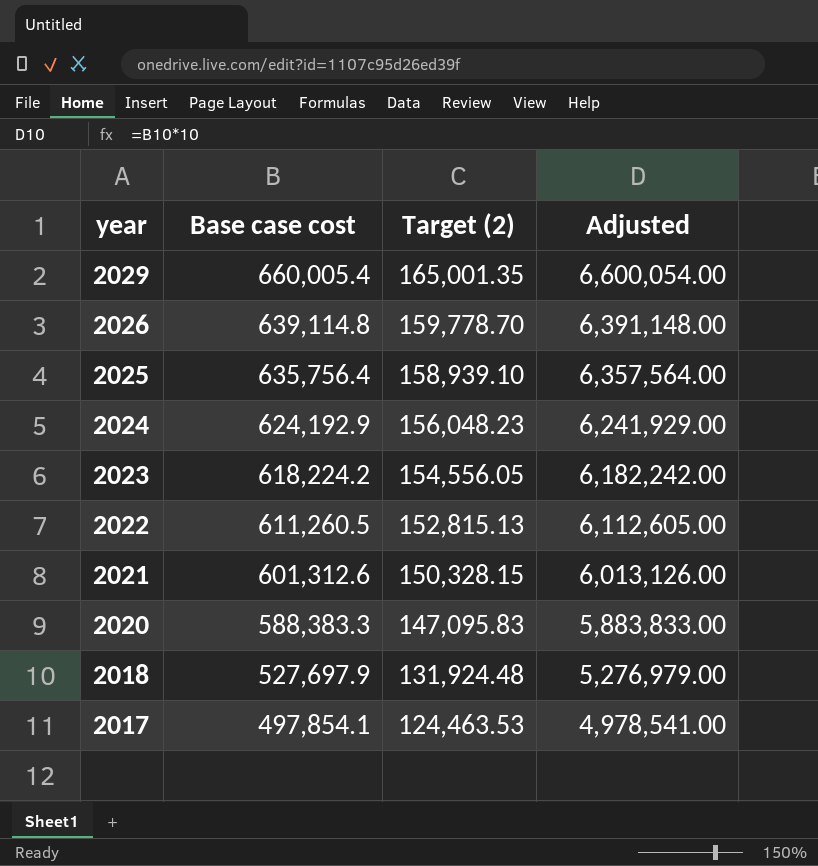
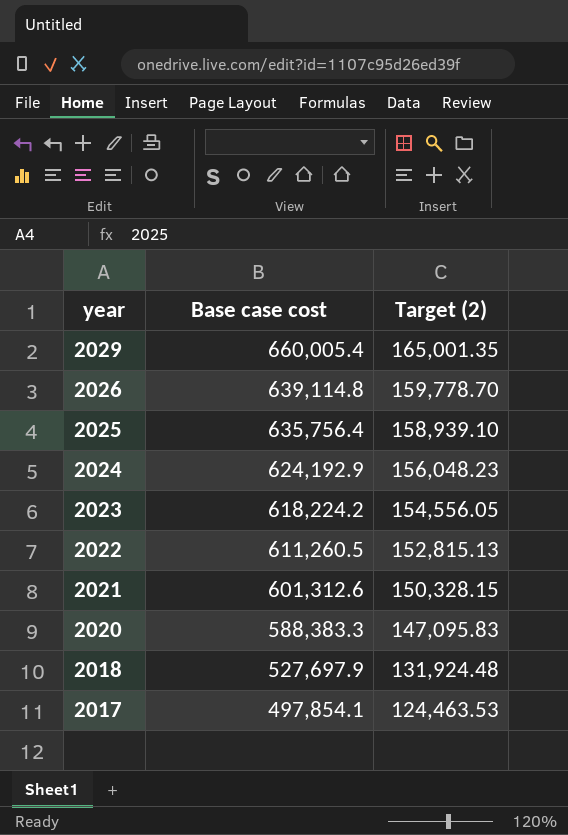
column Adjusted | formula: [Base case cost] * 10 -> none

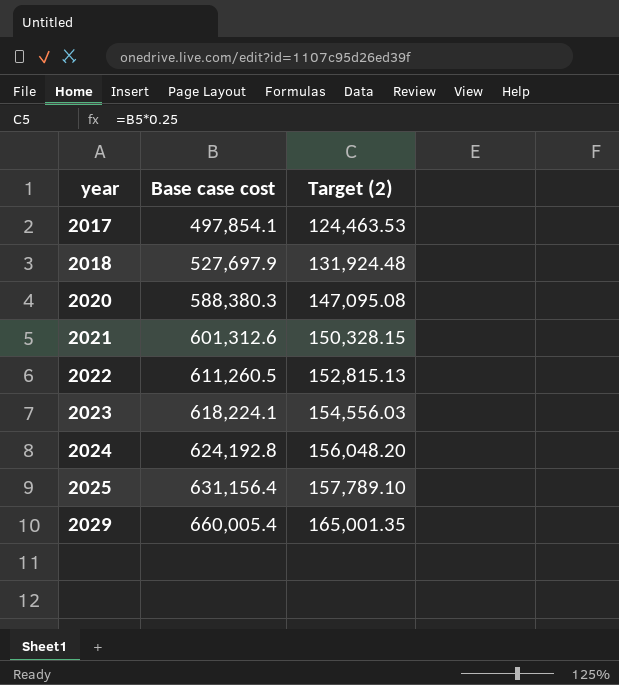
row order: year descending -> year ascending
row 2026: 639,114.8 | 159,778.70 -> none
2020 | Base case cost: 588,383.3 -> 588,380.3
2020 | Target (2): 147,095.83 -> 147,095.08
2023 | Base case cost: 618,224.2 -> 618,224.1
2023 | Target (2): 154,556.05 -> 154,556.03
2024 | Base case cost: 624,192.9 -> 624,192.8
2024 | Target (2): 156,048.23 -> 156,048.20
2025 | Base case cost: 635,756.4 -> 631,156.4
2025 | Target (2): 158,939.10 -> 157,789.10

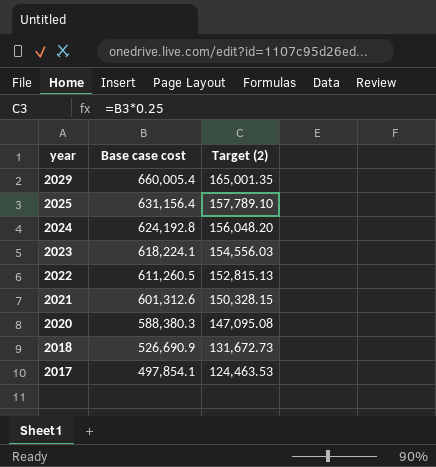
row order: year ascending -> year descending
2018 | Base case cost: 527,697.9 -> 526,690.9
2018 | Target (2): 131,924.48 -> 131,672.73

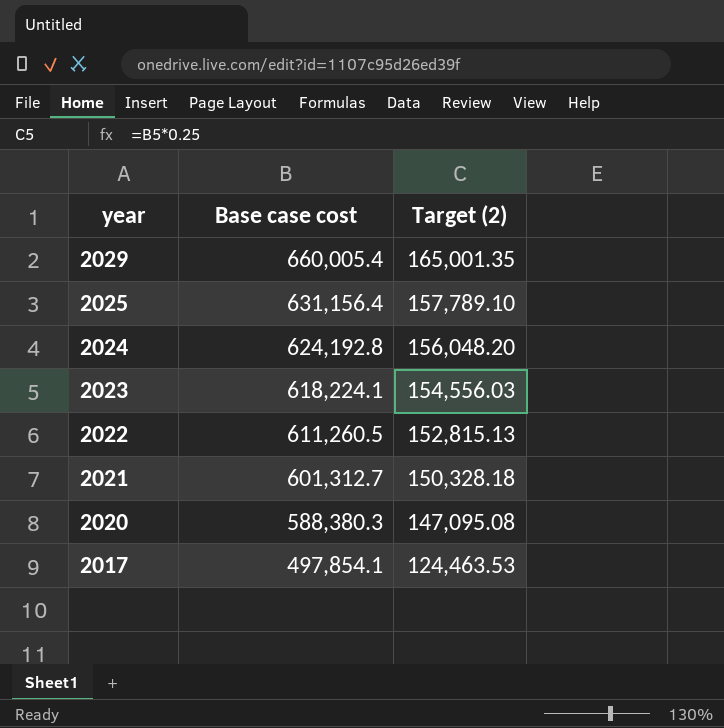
row 2018: 526,690.9 | 131,672.73 -> none
2021 | Base case cost: 601,312.6 -> 601,312.7
2021 | Target (2): 150,328.15 -> 150,328.18

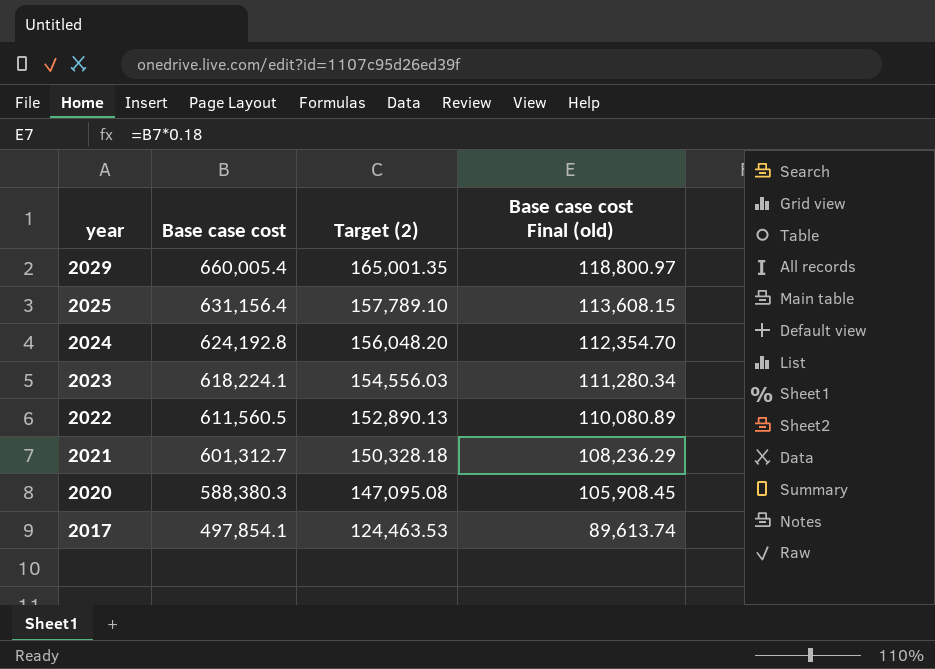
column Base case cost Final (old) | formula: none -> [Base case cost] * 0.18
2022 | Base case cost: 611,260.5 -> 611,560.5
2022 | Target (2): 152,815.13 -> 152,890.13

